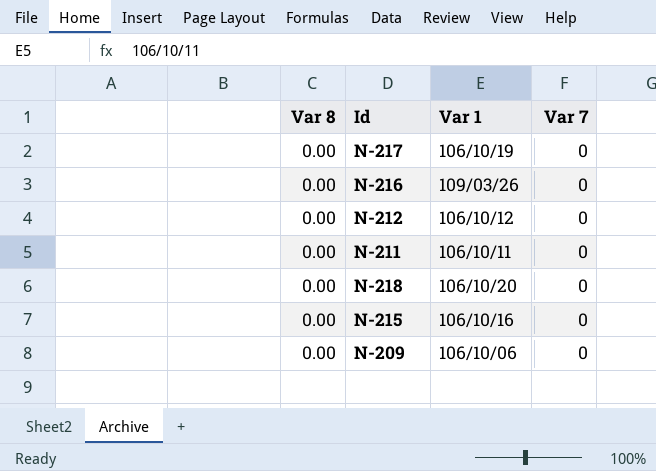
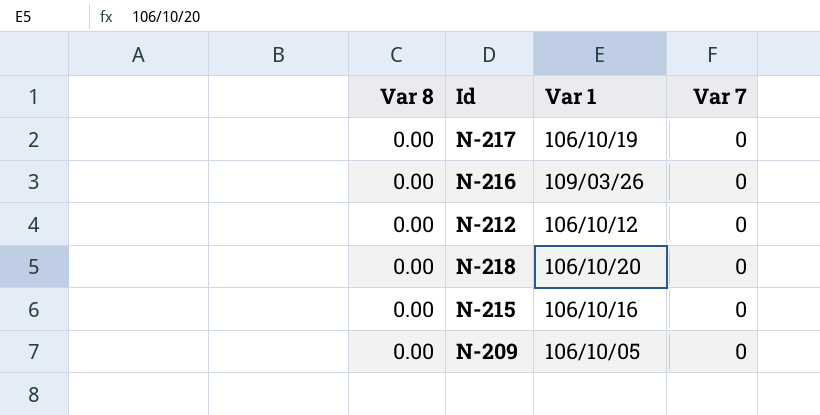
row N-211: 0.00 | 106/10/11 | 0 -> none
N-209 | Var 1: 106/10/06 -> 106/10/05

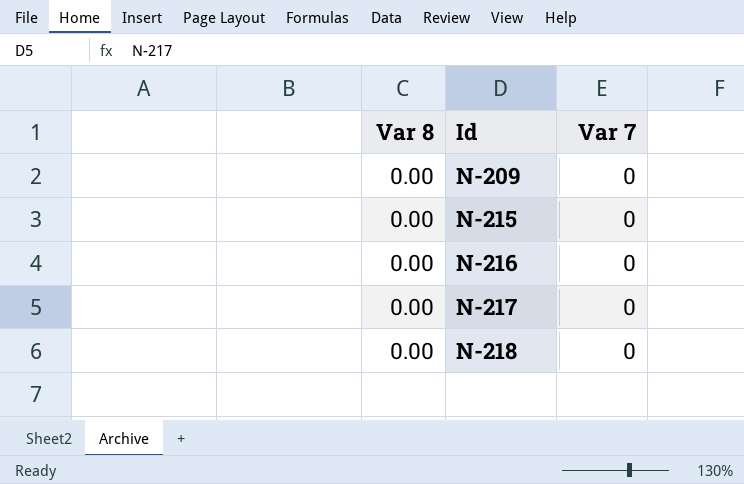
row order: none -> Id ascending
column Var 1 | position: 3 -> none
row N-212: 0.00 | 106/10/12 | 0 -> none

